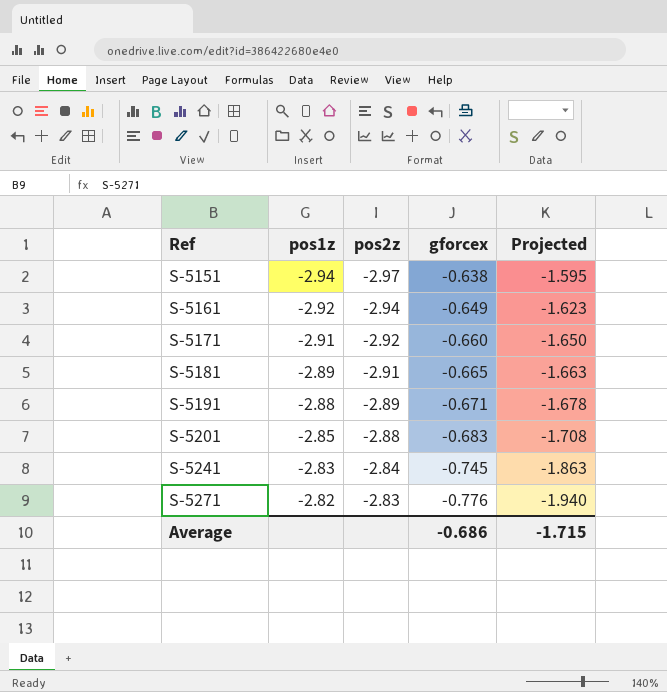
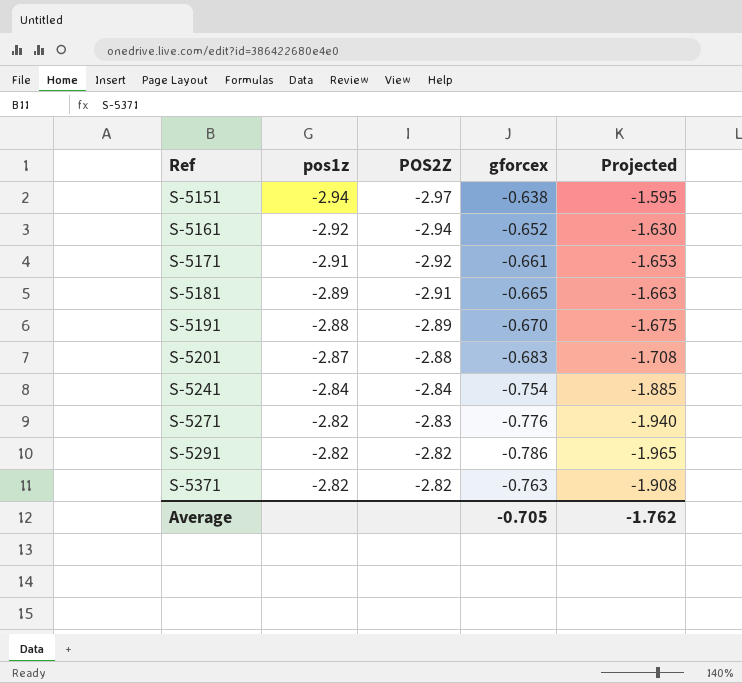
column name: pos2z -> POS2Z
S-5161 | gforcex: -0.649 -> -0.652
S-5161 | Projected: -1.623 -> -1.630
S-5171 | gforcex: -0.660 -> -0.661
S-5171 | Projected: -1.650 -> -1.653
S-5191 | gforcex: -0.671 -> -0.670
S-5191 | Projected: -1.678 -> -1.675
S-5201 | pos1z: -2.85 -> -2.87
S-5241 | pos1z: -2.83 -> -2.84
S-5241 | gforcex: -0.745 -> -0.754
S-5241 | Projected: -1.863 -> -1.885
row S-5291: none -> -2.82 | -2.82 | -0.786 | -1.965
row S-5371: none -> -2.82 | -2.82 | -0.763 | -1.908
Average | gforcex: -0.686 -> -0.705
Average | Projected: -1.715 -> -1.762

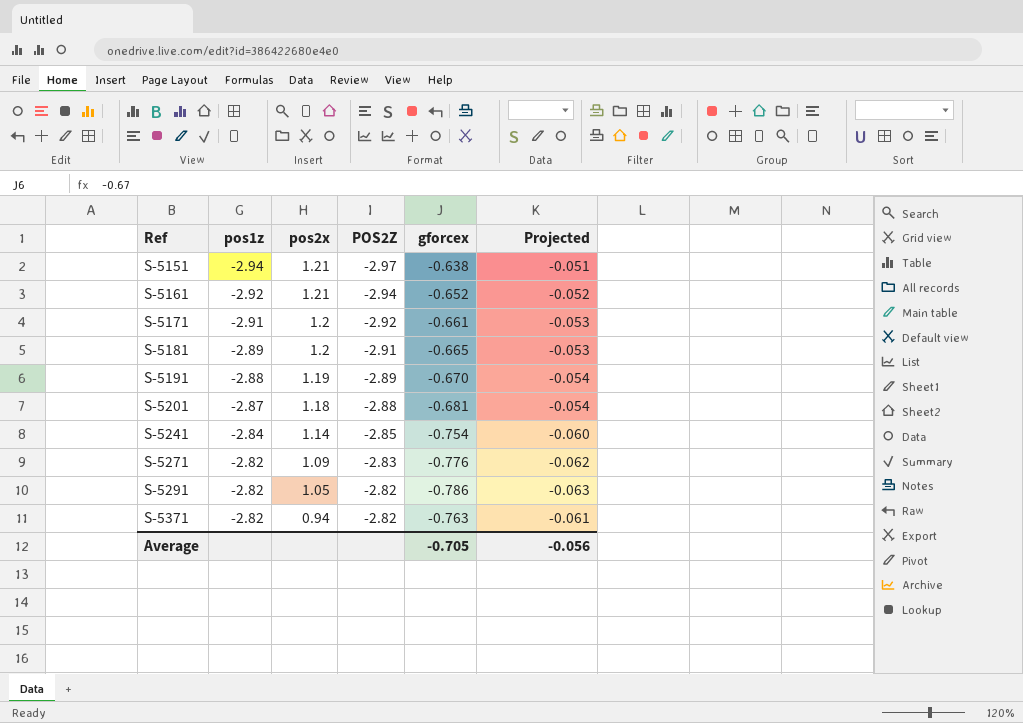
column pos2x | position: none -> 3
column Projected | formula: [gforcex] * 2.5 -> [gforcex] * 0.08
S-5201 | gforcex: -0.683 -> -0.681
S-5241 | POS2Z: -2.84 -> -2.85
Average | Projected: -1.762 -> -0.056

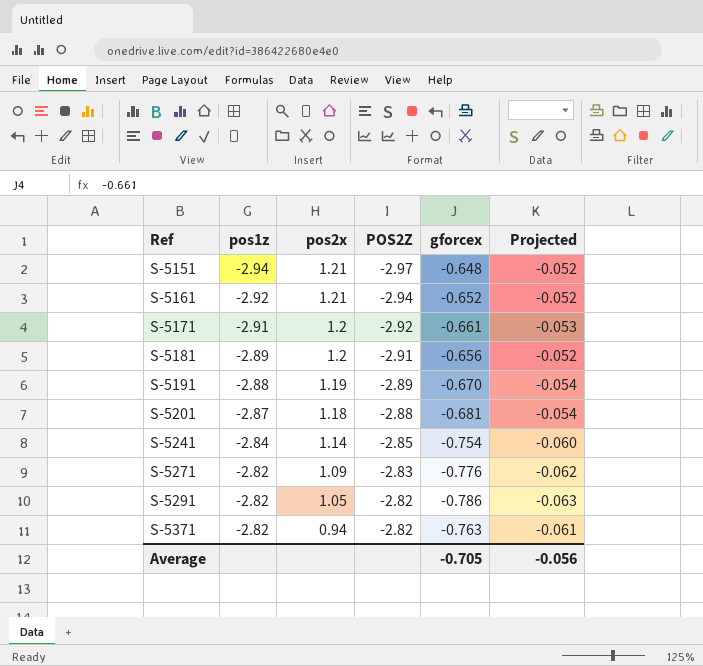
S-5151 | gforcex: -0.638 -> -0.648
S-5151 | Projected: -0.051 -> -0.052
S-5181 | gforcex: -0.665 -> -0.656
S-5181 | Projected: -0.053 -> -0.052

